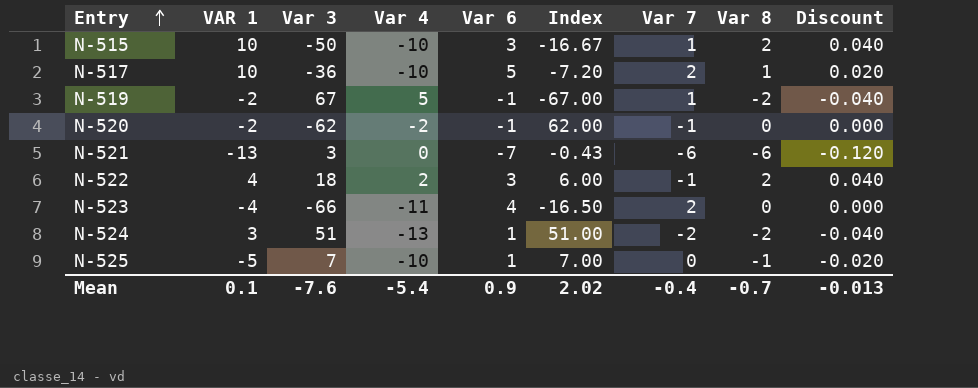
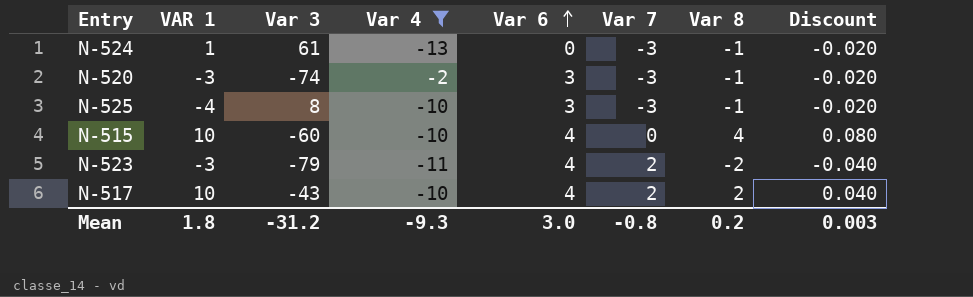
filter: none -> Var 4 <= -2
row order: Entry ascending -> Var 6 ascending
column Index | formula: [Var 3] / [Var 6] -> none
N-524 | VAR 1: 3 -> 1
N-524 | Var 3: 51 -> 61
N-524 | Var 6: 1 -> 0
N-524 | Var 7: -2 -> -3
N-524 | Var 8: -2 -> -1
N-524 | Discount: -0.040 -> -0.020
N-520 | VAR 1: -2 -> -3
N-520 | Var 3: -62 -> -74
N-520 | Var 6: -1 -> 3
N-520 | Var 7: -1 -> -3
N-520 | Var 8: 0 -> -1
N-520 | Discount: 0.000 -> -0.020
N-525 | VAR 1: -5 -> -4
N-525 | Var 3: 7 -> 8
N-525 | Var 6: 1 -> 3
N-525 | Var 7: 0 -> -3
N-515 | Var 3: -50 -> -60
N-515 | Var 6: 3 -> 4
N-515 | Var 7: 1 -> 0
N-515 | Var 8: 2 -> 4
N-515 | Discount: 0.040 -> 0.080
N-523 | VAR 1: -4 -> -3
N-523 | Var 3: -66 -> -79
N-523 | Var 8: 0 -> -2
N-523 | Discount: 0.000 -> -0.040
N-517 | Var 3: -36 -> -43
N-517 | Var 6: 5 -> 4
N-517 | Var 8: 1 -> 2
N-517 | Discount: 0.020 -> 0.040
Mean | VAR 1: 0.1 -> 1.8
Mean | Var 3: -7.6 -> -31.2
Mean | Var 4: -5.4 -> -9.3
Mean | Var 6: 0.9 -> 3.0
Mean | Var 7: -0.4 -> -0.8
Mean | Var 8: -0.7 -> 0.2
Mean | Discount: -0.013 -> 0.003

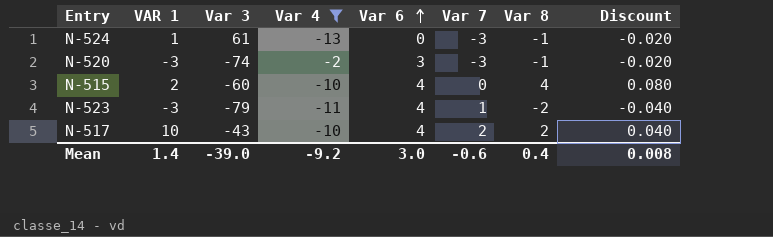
row N-525: -4 | 8 | -10 | 3 | -3 | -1 | -0.020 -> none
N-515 | VAR 1: 10 -> 2
N-523 | Var 7: 2 -> 1
Mean | VAR 1: 1.8 -> 1.4
Mean | Var 3: -31.2 -> -39.0
Mean | Var 4: -9.3 -> -9.2
Mean | Var 7: -0.8 -> -0.6
Mean | Var 8: 0.2 -> 0.4
Mean | Discount: 0.003 -> 0.008

